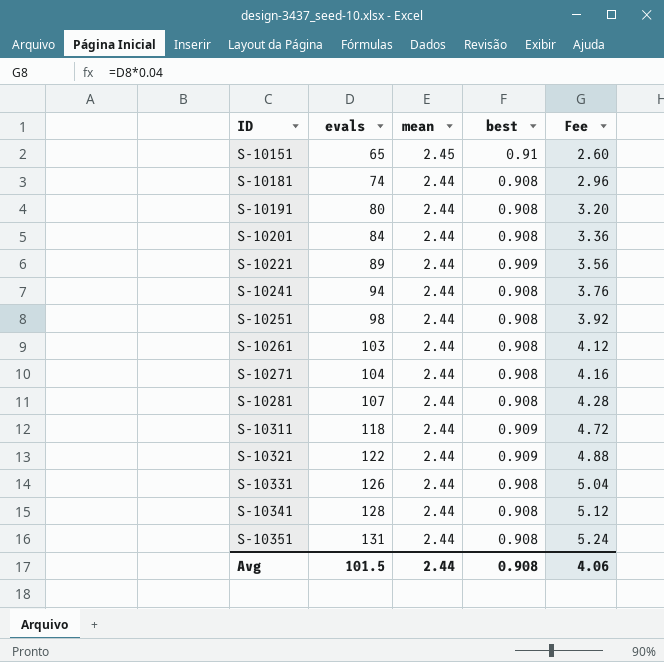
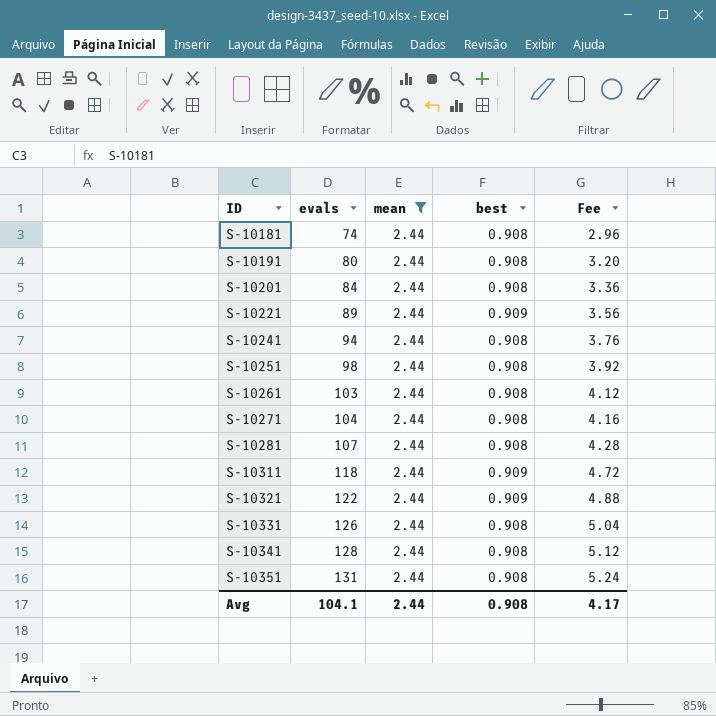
filter: none -> mean = 2.44
Avg | evals: 101.5 -> 104.1
Avg | Fee: 4.06 -> 4.17

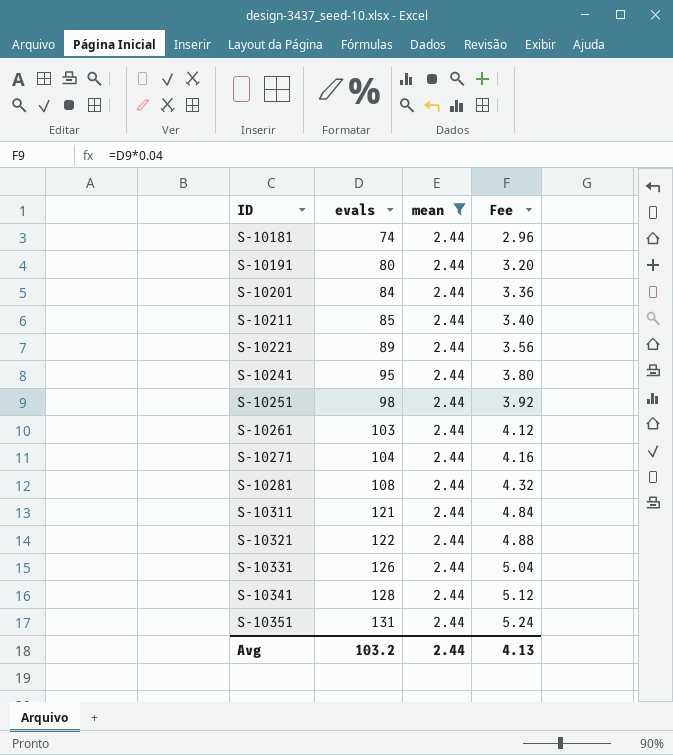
column best | position: 4 -> none
row S-10211: none -> 85 | 2.44 | 3.40
S-10241 | evals: 94 -> 95
S-10241 | Fee: 3.76 -> 3.80
S-10281 | evals: 107 -> 108
S-10281 | Fee: 4.28 -> 4.32
S-10311 | evals: 118 -> 121
S-10311 | Fee: 4.72 -> 4.84
Avg | evals: 104.1 -> 103.2
Avg | Fee: 4.17 -> 4.13

